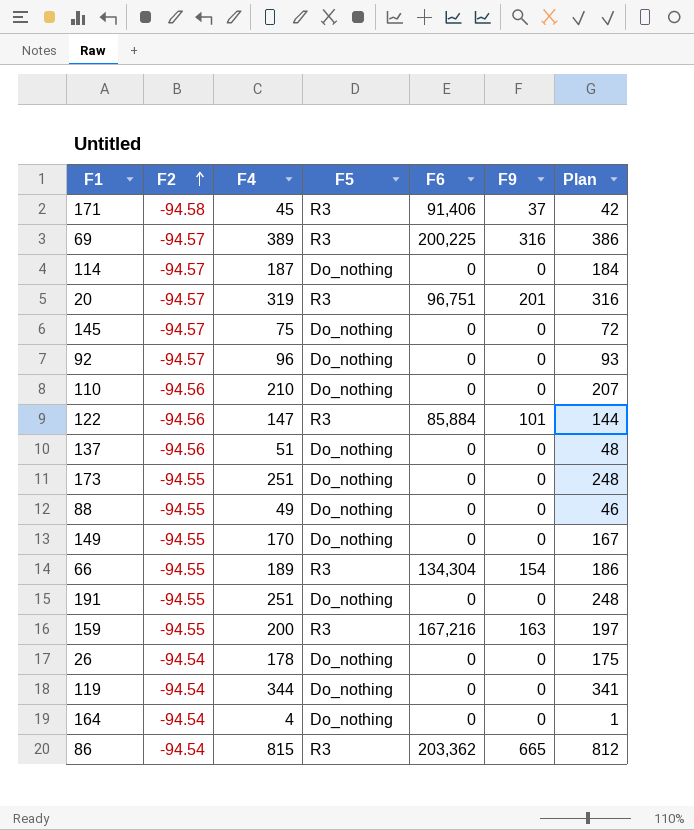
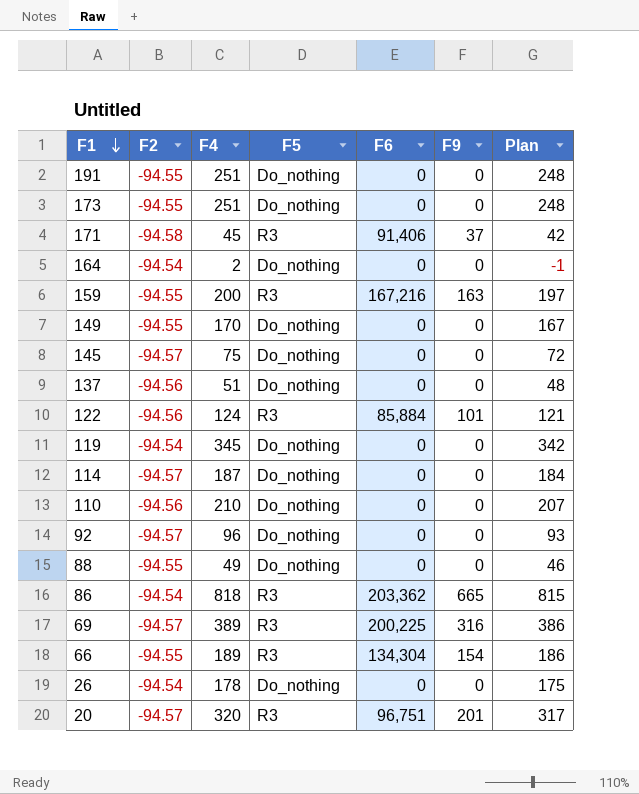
row order: F2 ascending -> F1 descending
164 | F4: 4 -> 2
164 | Plan: 1 -> -1
122 | F4: 147 -> 124
122 | Plan: 144 -> 121
119 | F4: 344 -> 345
119 | Plan: 341 -> 342
86 | F4: 815 -> 818
86 | Plan: 812 -> 815
20 | F4: 319 -> 320
20 | Plan: 316 -> 317

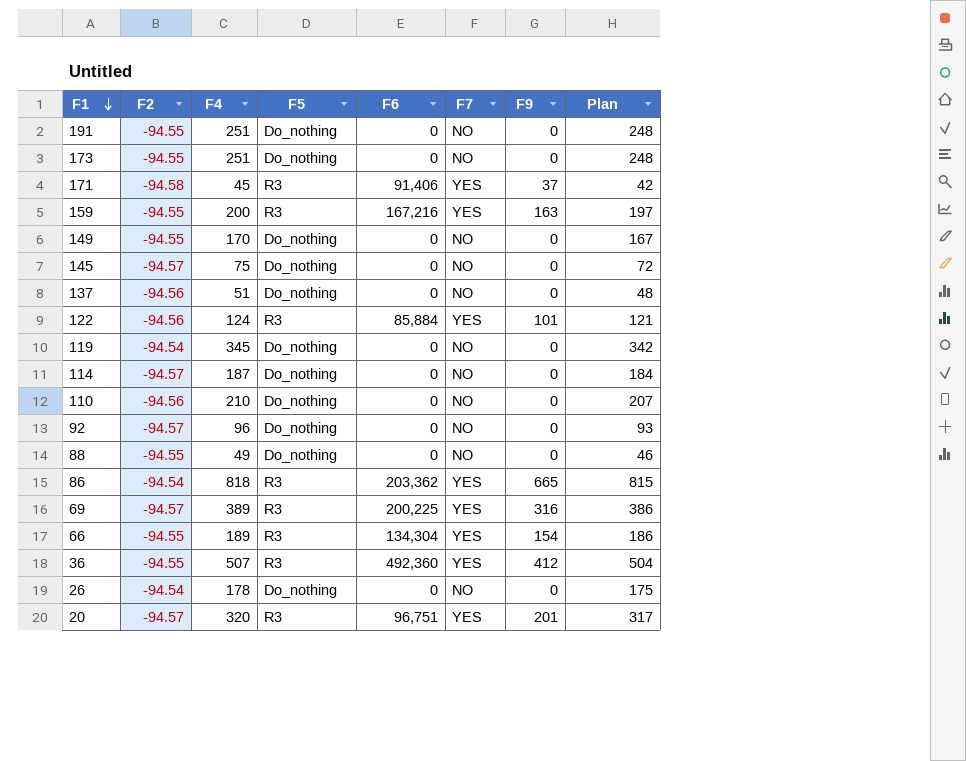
column F7 | position: none -> 6
row 164: -94.54 | 2 | Do_nothing | 0 | 0 | -1 -> none
row 36: none -> -94.55 | 507 | R3 | 492,360 | YES | 412 | 504

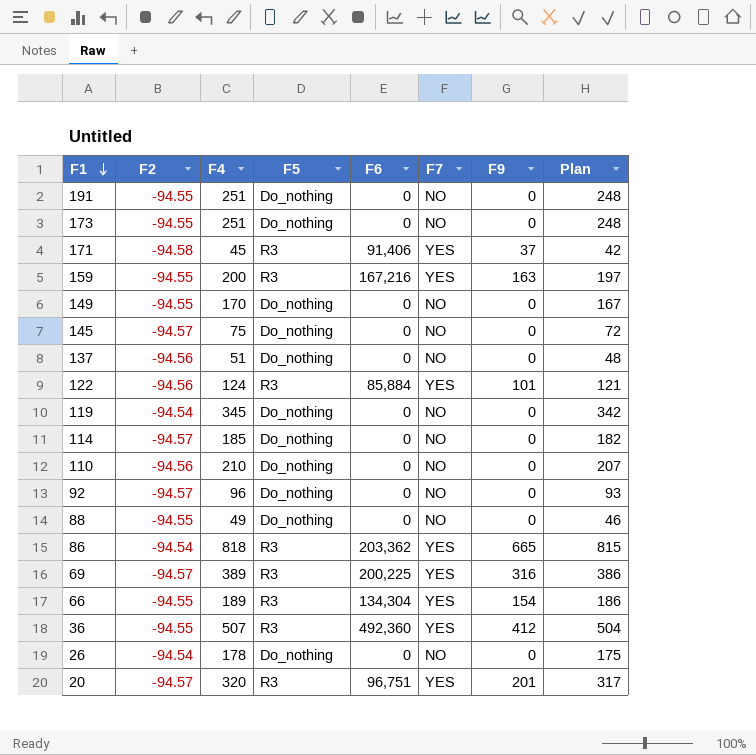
114 | F4: 187 -> 185
114 | Plan: 184 -> 182

